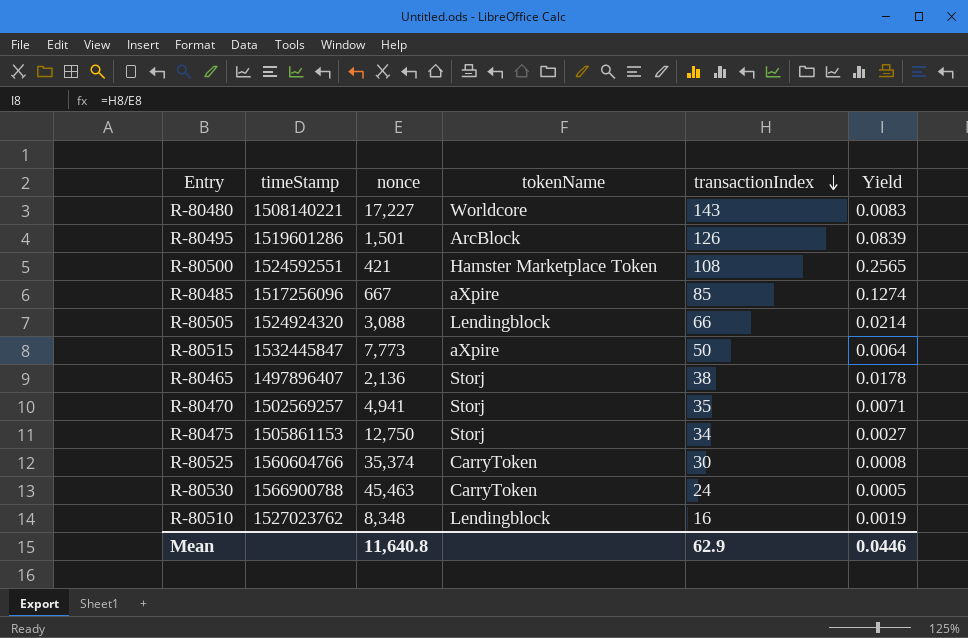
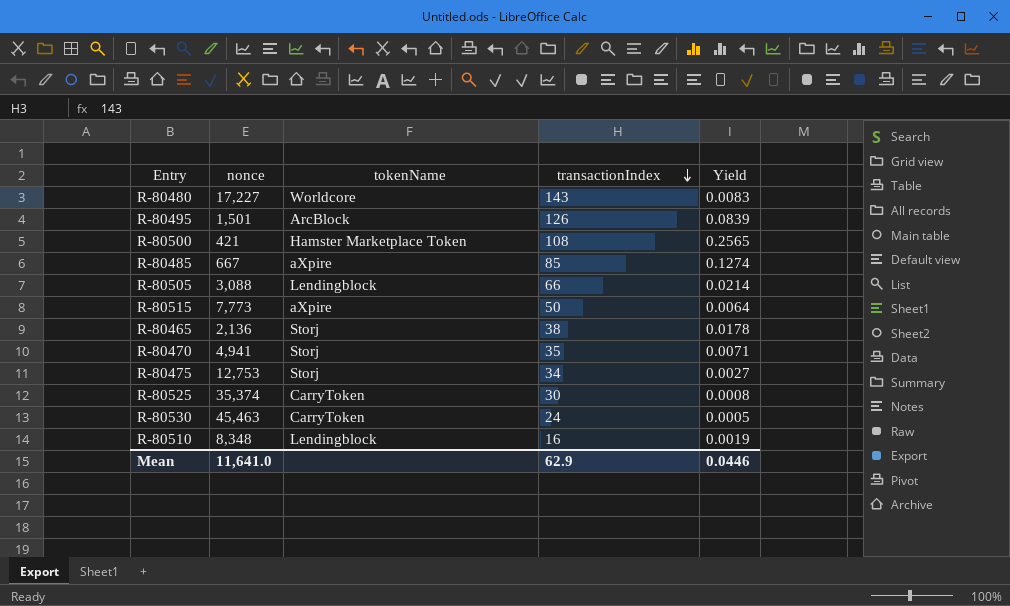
column timeStamp | position: 2 -> none
R-80475 | nonce: 12,750 -> 12,753
Mean | nonce: 11,640.8 -> 11,641.0

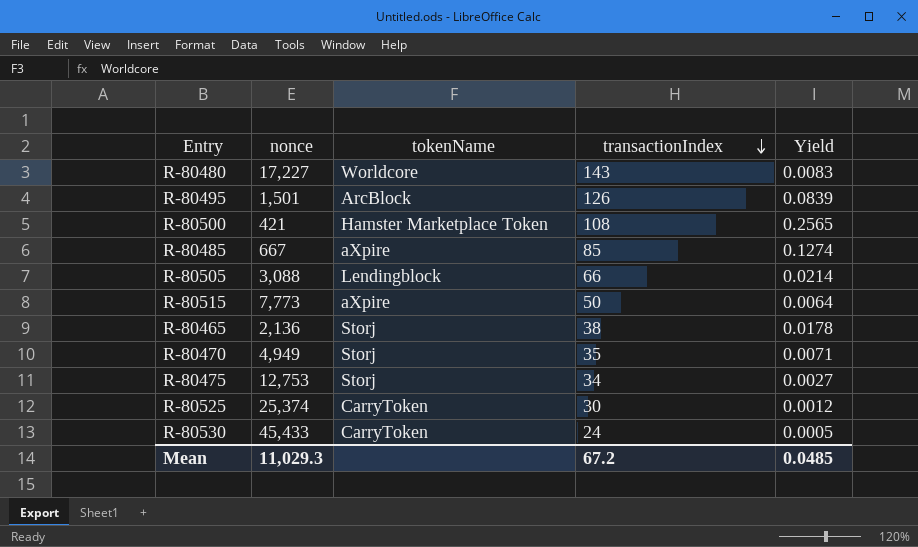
row R-80510: 8,348 | Lendingblock | 16 | 0.0019 -> none
R-80470 | nonce: 4,941 -> 4,949
R-80525 | nonce: 35,374 -> 25,374
R-80525 | Yield: 0.0008 -> 0.0012
R-80530 | nonce: 45,463 -> 45,433
Mean | nonce: 11,641.0 -> 11,029.3
Mean | transactionIndex: 62.9 -> 67.2
Mean | Yield: 0.0446 -> 0.0485

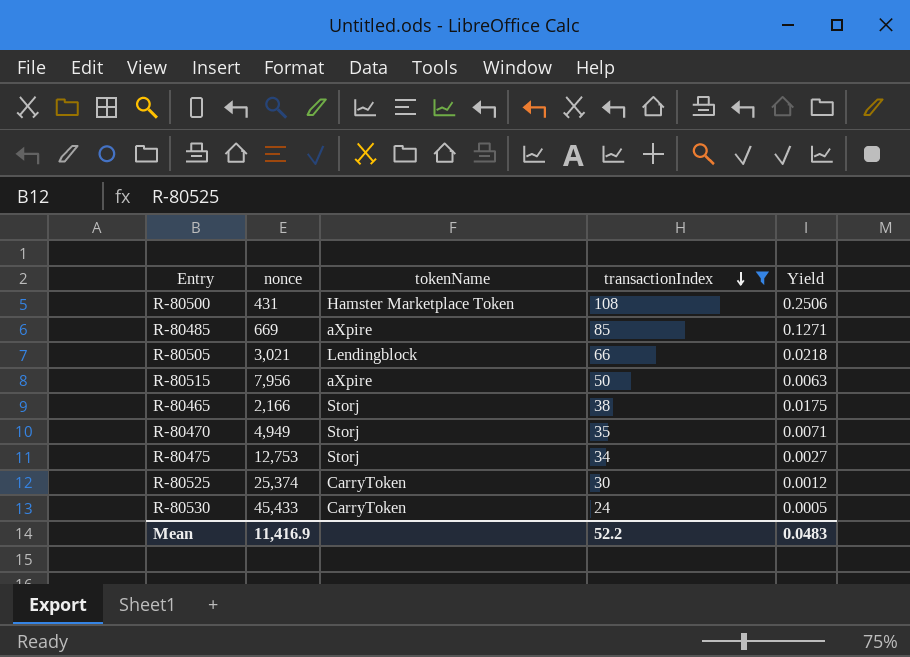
filter: none -> transactionIndex <= 108
R-80500 | nonce: 421 -> 431
R-80500 | Yield: 0.2565 -> 0.2506
R-80485 | nonce: 667 -> 669
R-80485 | Yield: 0.1274 -> 0.1271
R-80505 | nonce: 3,088 -> 3,021
R-80505 | Yield: 0.0214 -> 0.0218
R-80515 | nonce: 7,773 -> 7,956
R-80515 | Yield: 0.0064 -> 0.0063
R-80465 | nonce: 2,136 -> 2,166
R-80465 | Yield: 0.0178 -> 0.0175
Mean | nonce: 11,029.3 -> 11,416.9
Mean | transactionIndex: 67.2 -> 52.2
Mean | Yield: 0.0485 -> 0.0483

